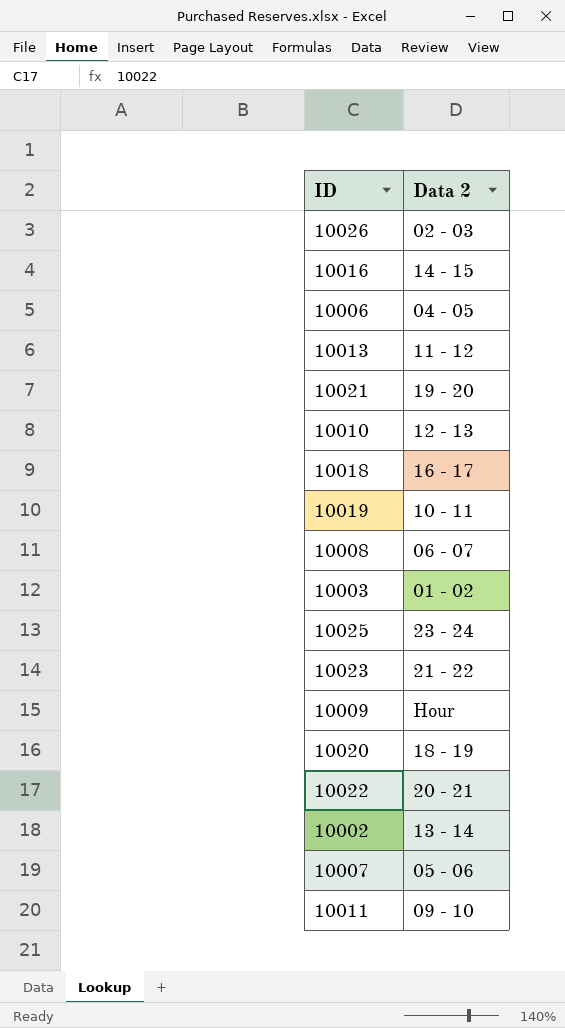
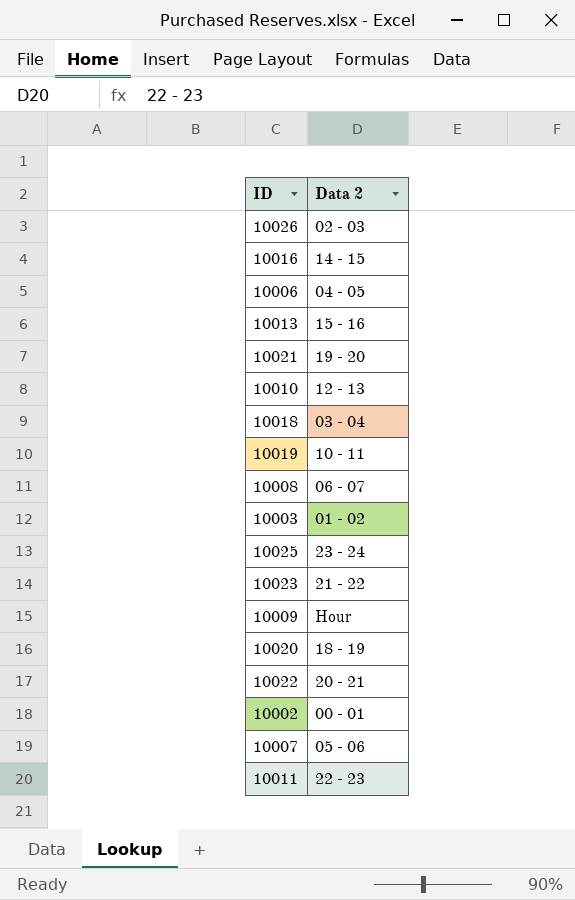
10013 | Data 2: 11 - 12 -> 15 - 16
10018 | Data 2: 16 - 17 -> 03 - 04
10002 | Data 2: 13 - 14 -> 00 - 01
10011 | Data 2: 09 - 10 -> 22 - 23

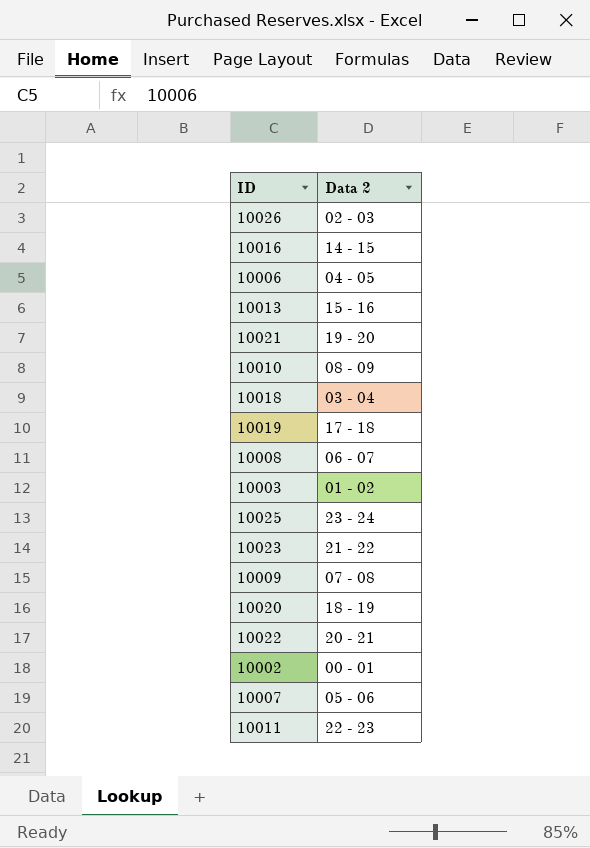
10010 | Data 2: 12 - 13 -> 08 - 09
10019 | Data 2: 10 - 11 -> 17 - 18
10009 | Data 2: Hour -> 07 - 08

